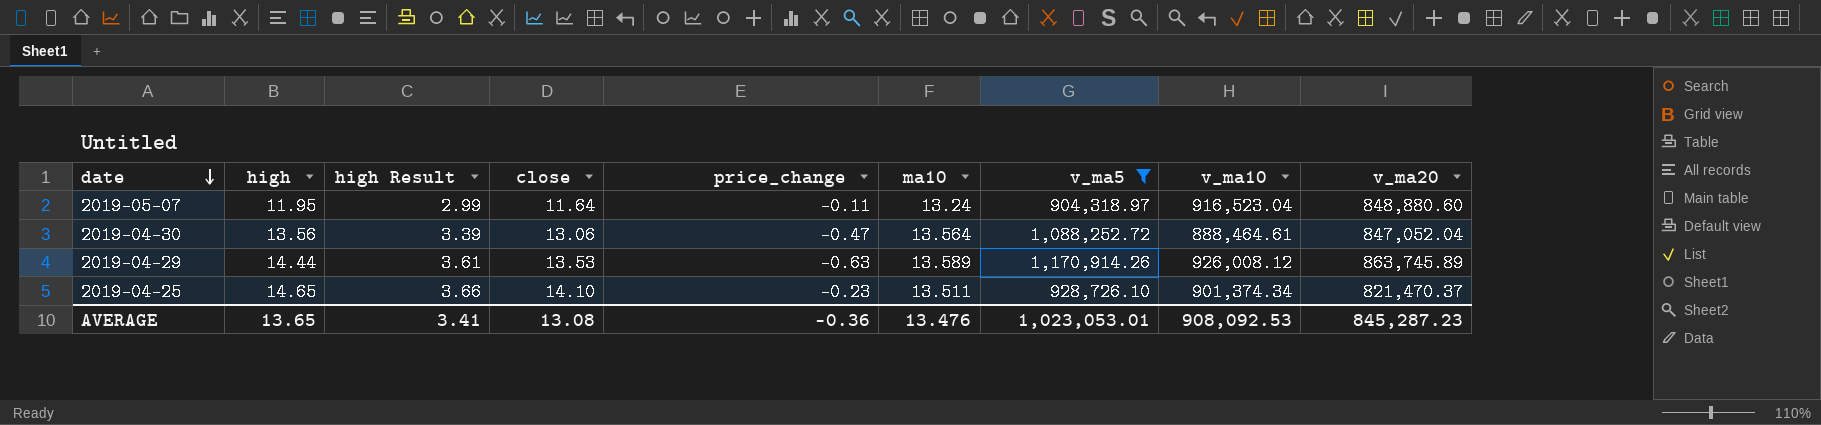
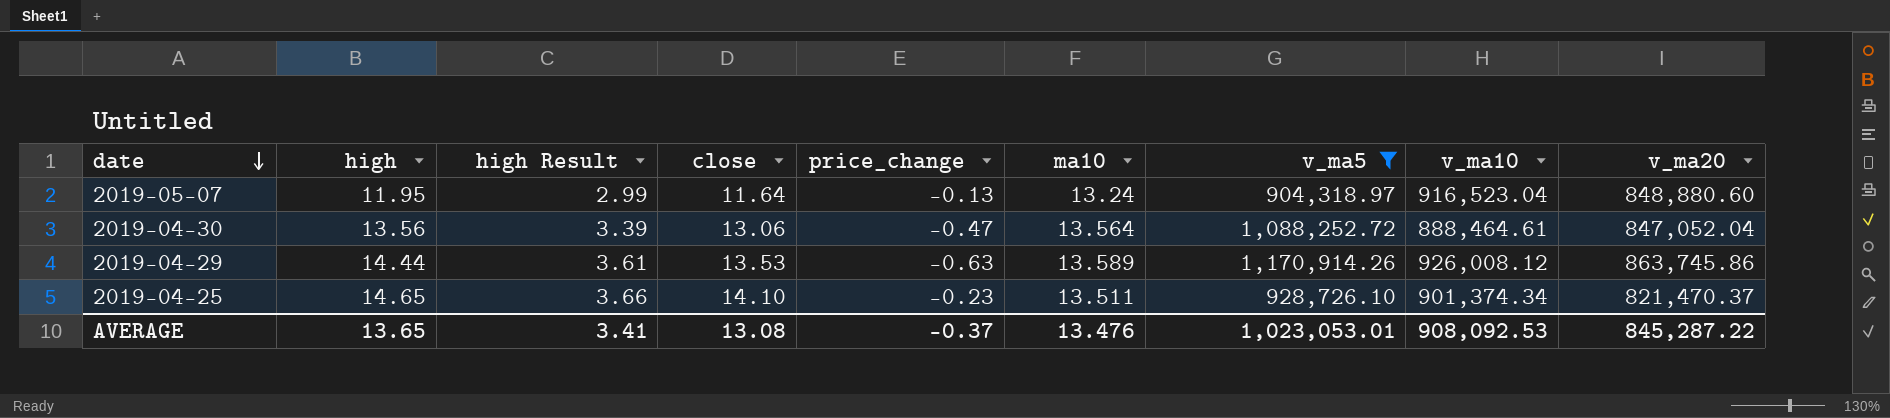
2019-05-07 | price_change: -0.11 -> -0.13
2019-04-29 | v_ma20: 863,745.89 -> 863,745.86
AVERAGE | price_change: -0.36 -> -0.37
AVERAGE | v_ma20: 845,287.23 -> 845,287.22

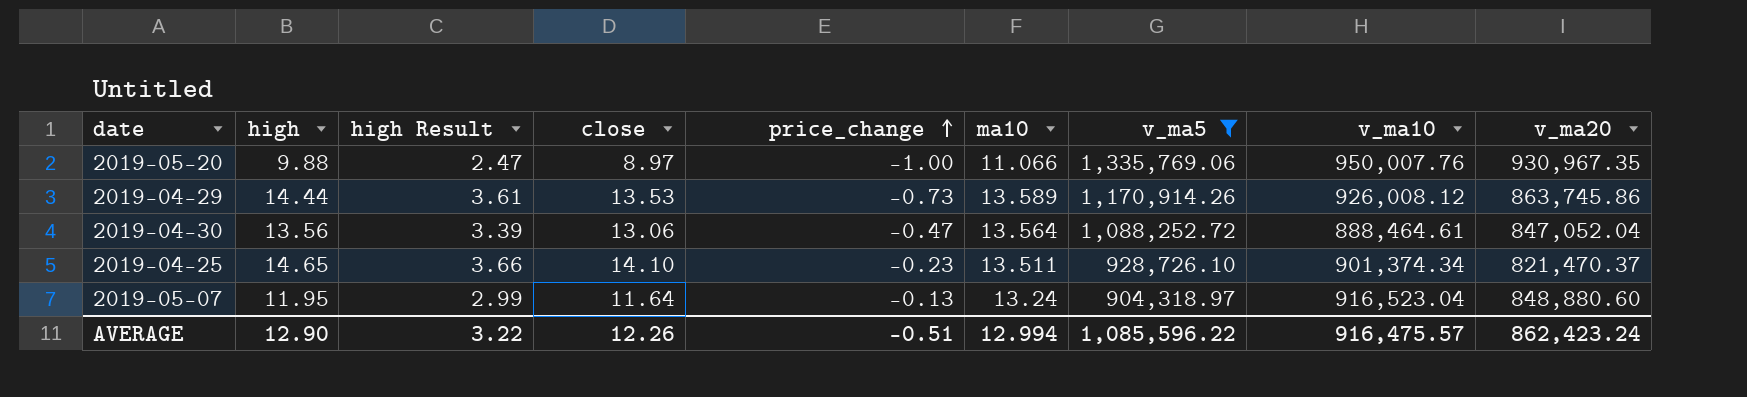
row order: date descending -> price_change ascending
row 2019-05-20: none -> 9.88 | 2.47 | 8.97 | -1.00 | 11.066 | 1,335,769.06 | 950,007.76 | 930,967.35
2019-04-29 | price_change: -0.63 -> -0.73
AVERAGE | high: 13.65 -> 12.90
AVERAGE | high Result: 3.41 -> 3.22
AVERAGE | close: 13.08 -> 12.26
AVERAGE | price_change: -0.37 -> -0.51
AVERAGE | ma10: 13.476 -> 12.994
AVERAGE | v_ma5: 1,023,053.01 -> 1,085,596.22
AVERAGE | v_ma10: 908,092.53 -> 916,475.57
AVERAGE | v_ma20: 845,287.22 -> 862,423.24

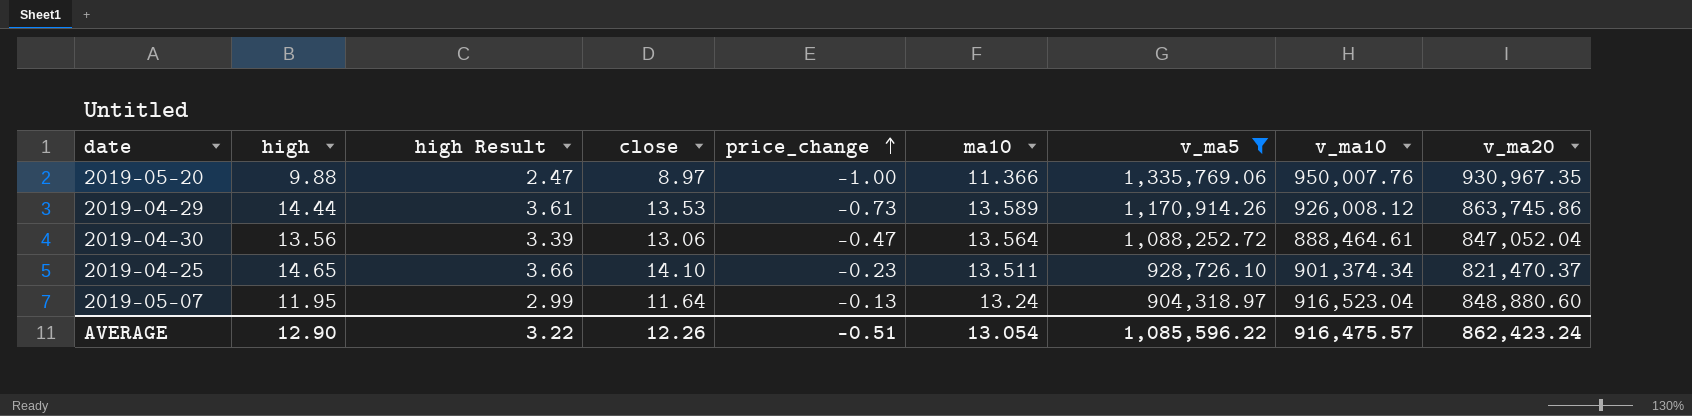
2019-05-20 | ma10: 11.066 -> 11.366
AVERAGE | ma10: 12.994 -> 13.054

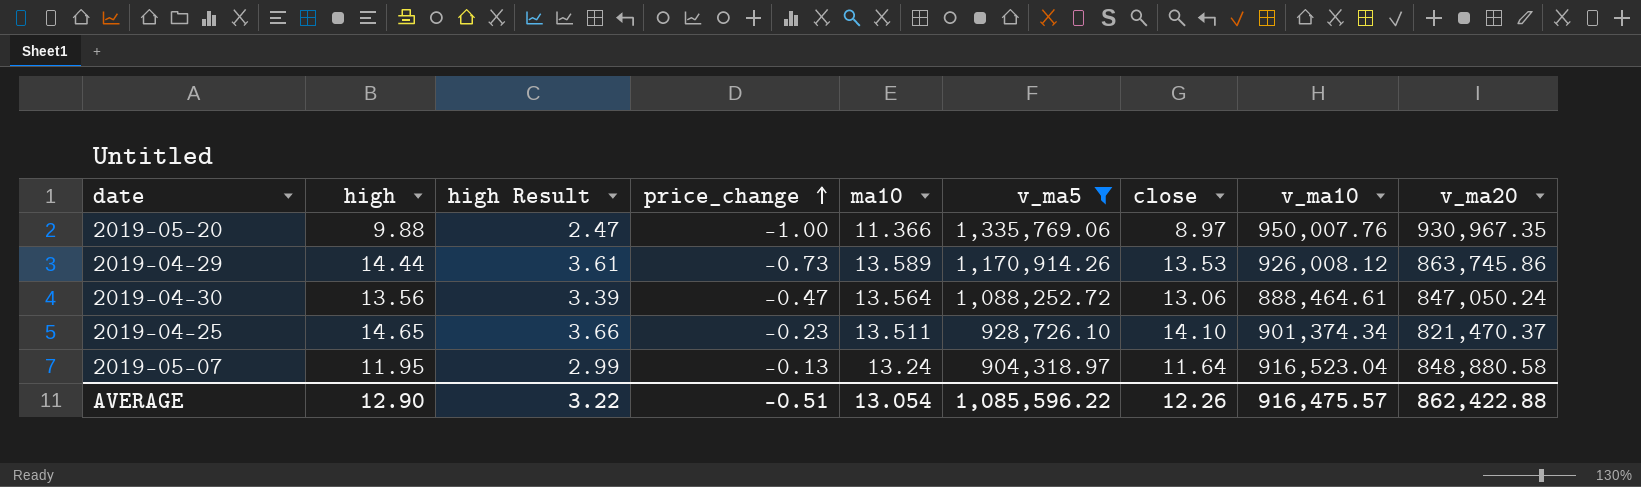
column close | position: 4 -> 7
2019-04-30 | v_ma20: 847,052.04 -> 847,050.24
2019-05-07 | v_ma20: 848,880.60 -> 848,880.58
AVERAGE | v_ma20: 862,423.24 -> 862,422.88

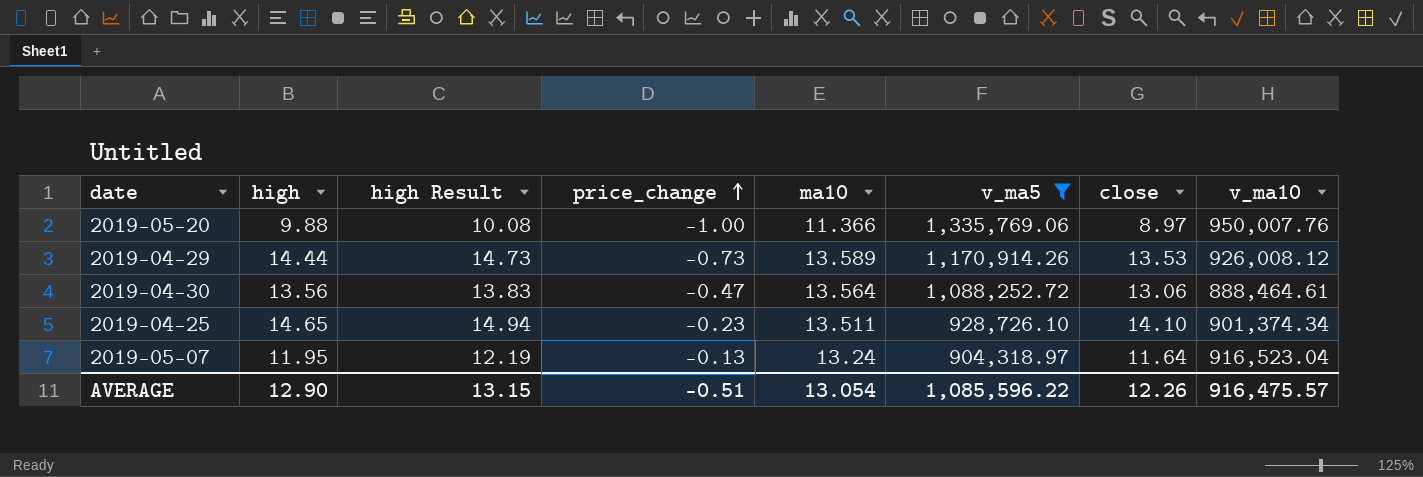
column v_ma20 | position: 9 -> none
column high Result | formula: [high] * 0.25 -> [high] * 1.02
AVERAGE | high Result: 3.22 -> 13.15

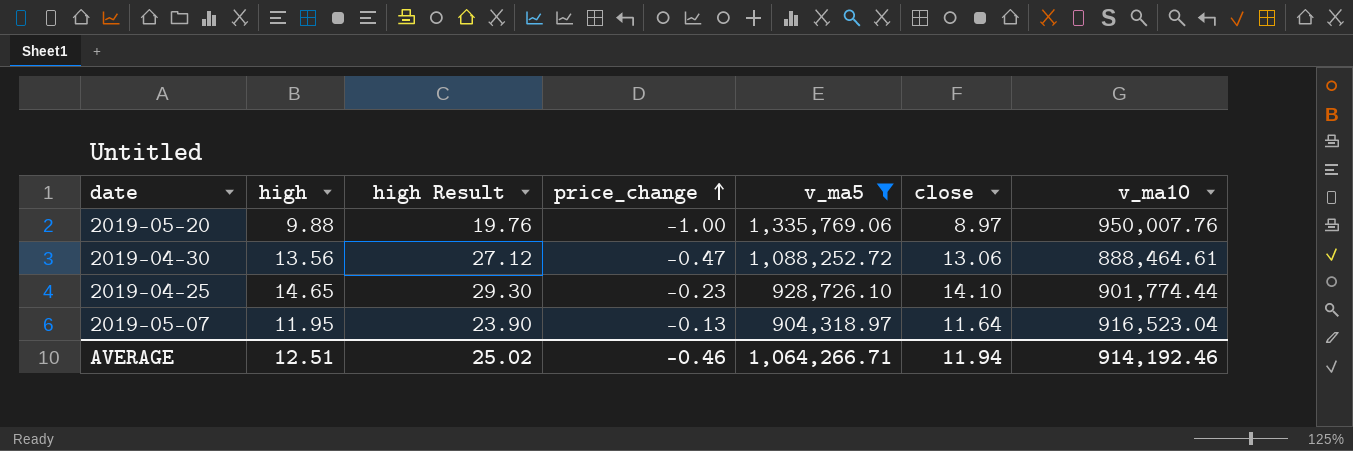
column ma10 | position: 5 -> none
column high Result | formula: [high] * 1.02 -> [high] * 2
row 2019-04-29: 14.44 | 14.73 | -0.73 | 13.589 | 1,170,914.26 | 13.53 | 926,008.12 -> none
2019-04-25 | v_ma10: 901,374.34 -> 901,774.44
AVERAGE | high: 12.90 -> 12.51
AVERAGE | high Result: 13.15 -> 25.02
AVERAGE | price_change: -0.51 -> -0.46
AVERAGE | v_ma5: 1,085,596.22 -> 1,064,266.71
AVERAGE | close: 12.26 -> 11.94
AVERAGE | v_ma10: 916,475.57 -> 914,192.46

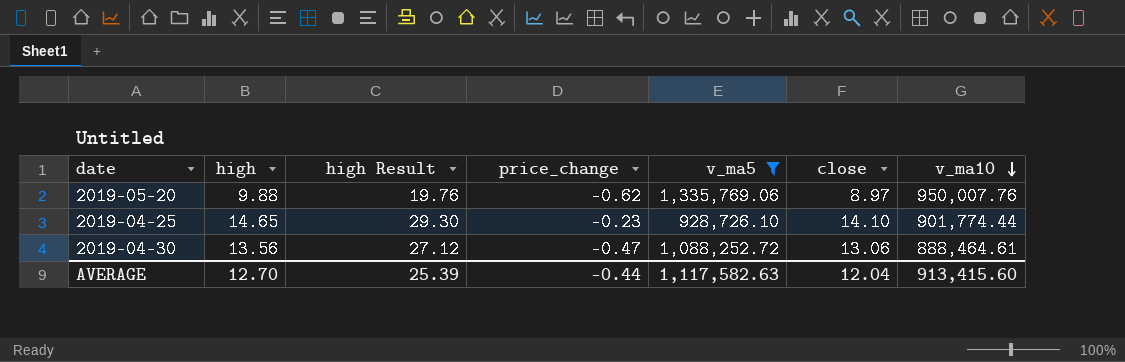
row order: price_change ascending -> v_ma10 descending
row 2019-05-07: 11.95 | 23.90 | -0.13 | 904,318.97 | 11.64 | 916,523.04 -> none
2019-05-20 | price_change: -1.00 -> -0.62
AVERAGE | high: 12.51 -> 12.70
AVERAGE | high Result: 25.02 -> 25.39
AVERAGE | price_change: -0.46 -> -0.44
AVERAGE | v_ma5: 1,064,266.71 -> 1,117,582.63
AVERAGE | close: 11.94 -> 12.04
AVERAGE | v_ma10: 914,192.46 -> 913,415.60

